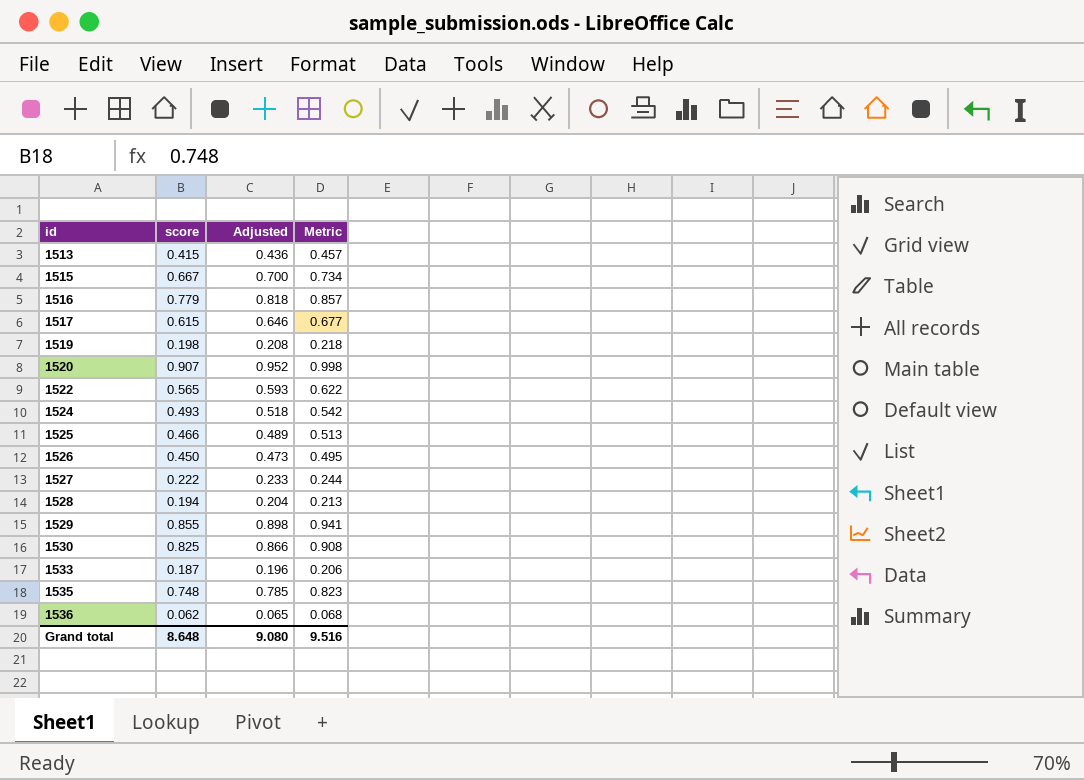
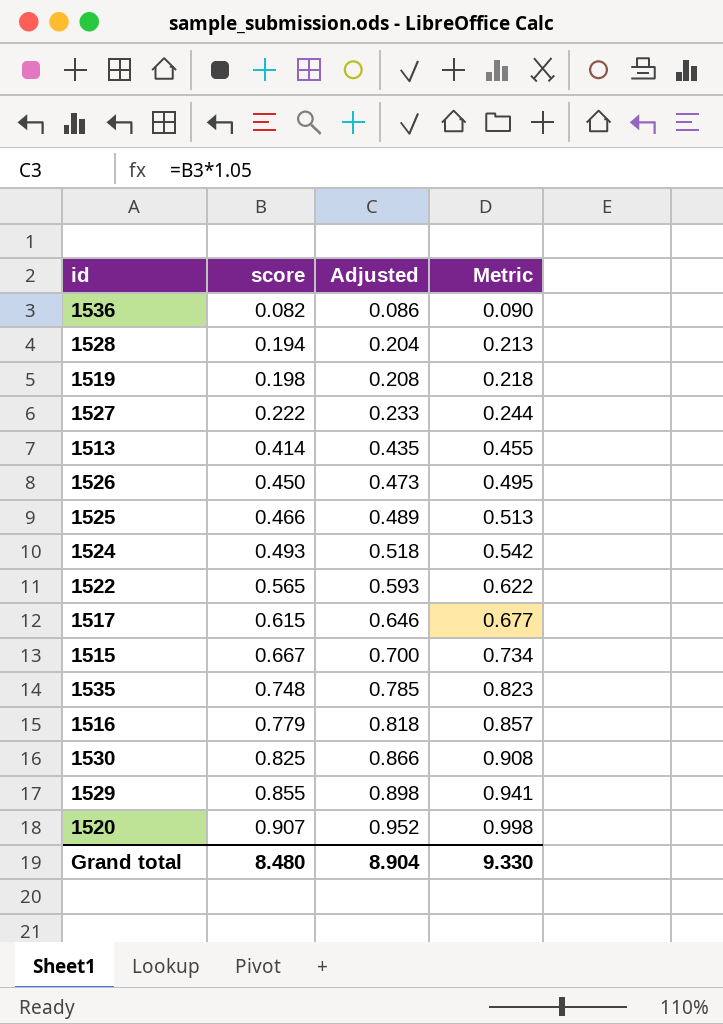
row order: id ascending -> score ascending
row 1533: 0.187 | 0.196 | 0.206 -> none
1536 | score: 0.062 -> 0.082
1536 | Adjusted: 0.065 -> 0.086
1536 | Metric: 0.068 -> 0.090
1513 | score: 0.415 -> 0.414
1513 | Adjusted: 0.436 -> 0.435
1513 | Metric: 0.457 -> 0.455
Grand total | score: 8.648 -> 8.480
Grand total | Adjusted: 9.080 -> 8.904
Grand total | Metric: 9.516 -> 9.330

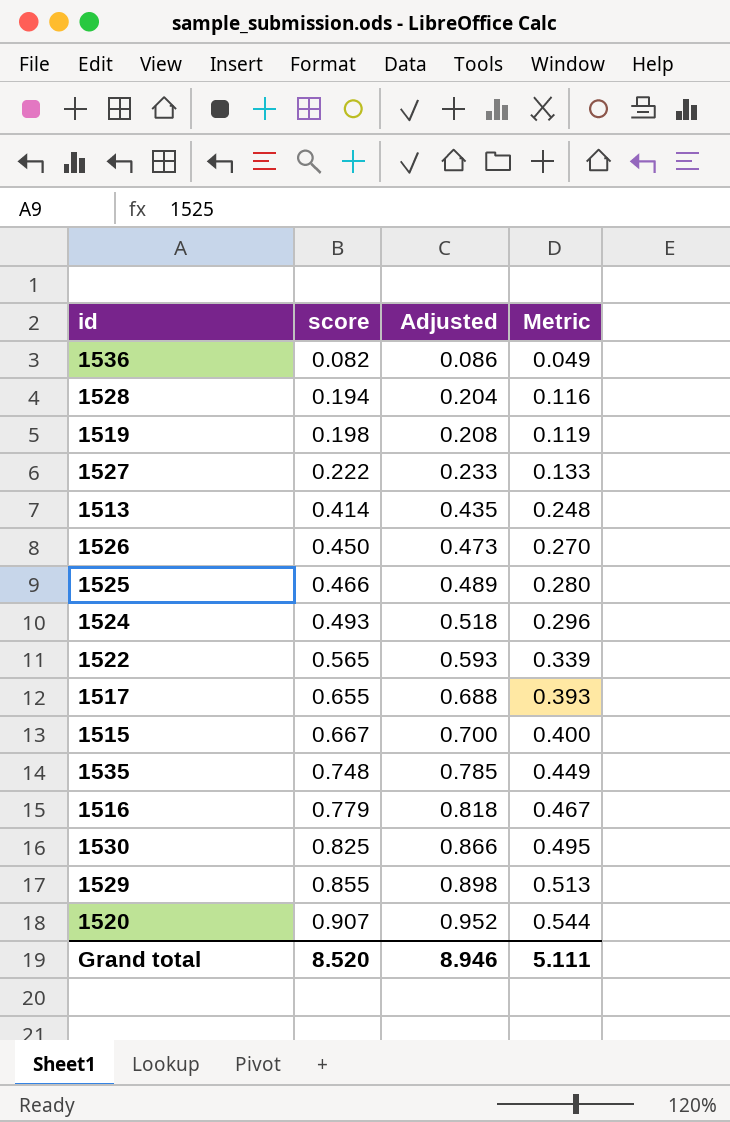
column Metric | formula: [score] * 1.1 -> [score] * 0.6
1517 | score: 0.615 -> 0.655
1517 | Adjusted: 0.646 -> 0.688
Grand total | score: 8.480 -> 8.520
Grand total | Adjusted: 8.904 -> 8.946
Grand total | Metric: 9.330 -> 5.111

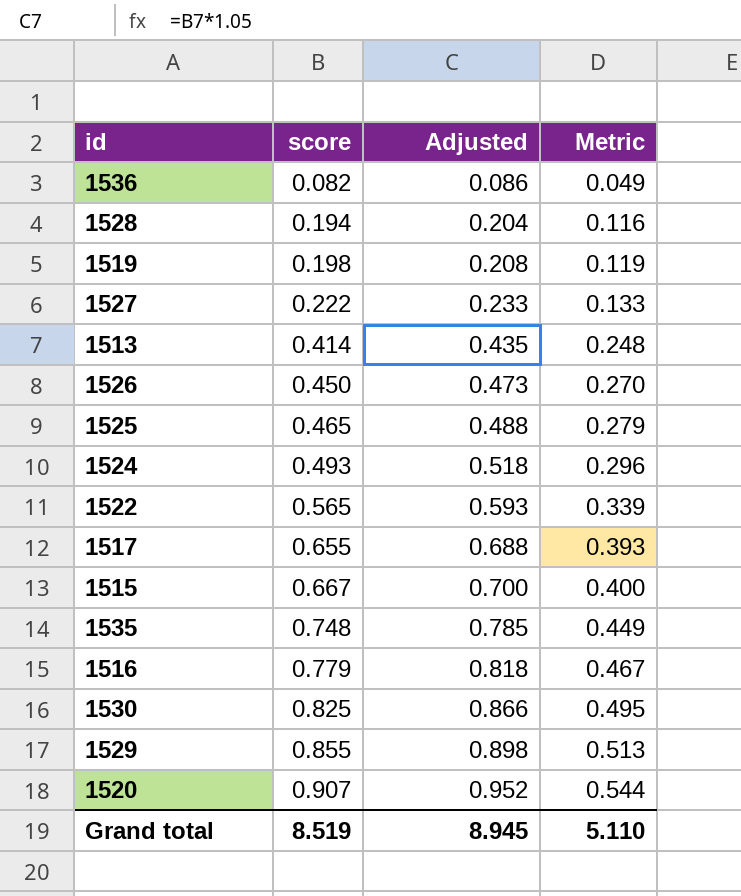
1525 | score: 0.466 -> 0.465
1525 | Adjusted: 0.489 -> 0.488
1525 | Metric: 0.280 -> 0.279
Grand total | score: 8.520 -> 8.519
Grand total | Adjusted: 8.946 -> 8.945
Grand total | Metric: 5.111 -> 5.110

